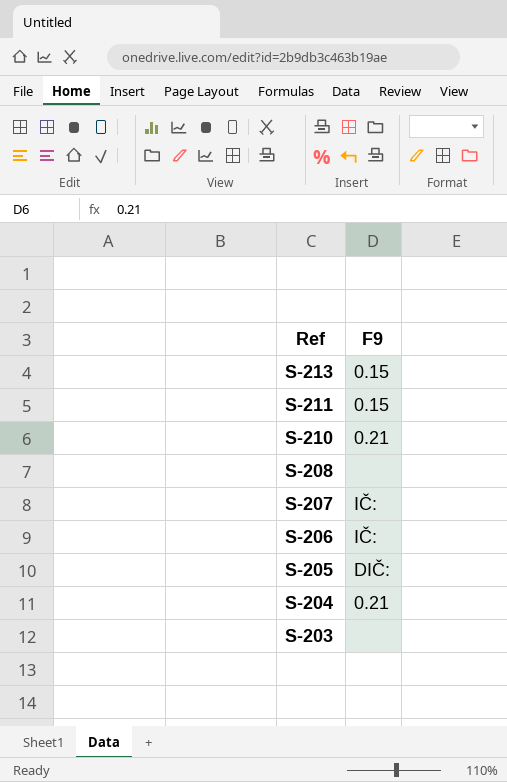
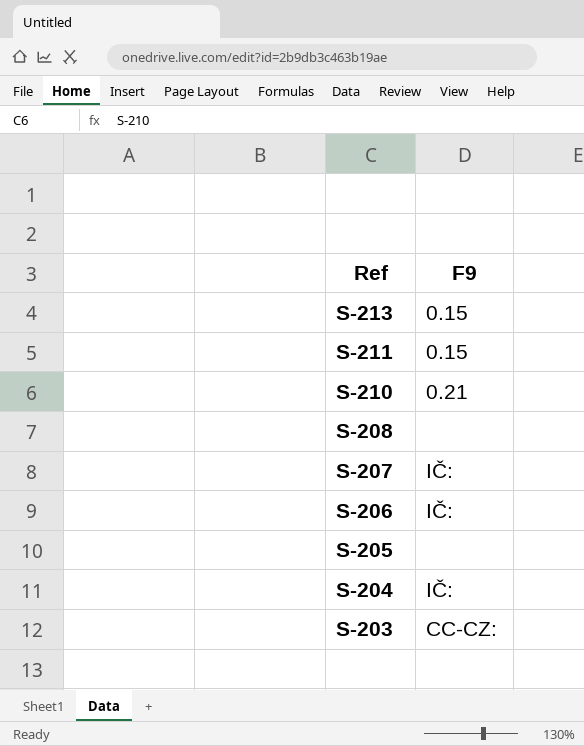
S-205 | F9: DIČ: -> none
S-204 | F9: 0.21 -> IČ:
S-203 | F9: none -> CC-CZ:

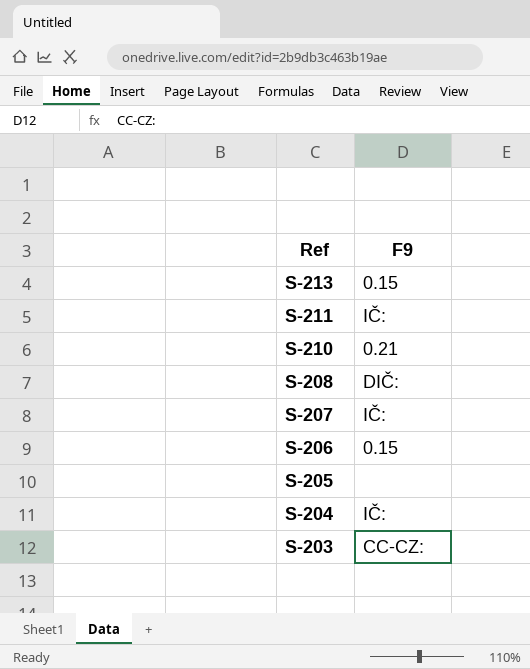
S-211 | F9: 0.15 -> IČ:
S-208 | F9: none -> DIČ:
S-206 | F9: IČ: -> 0.15

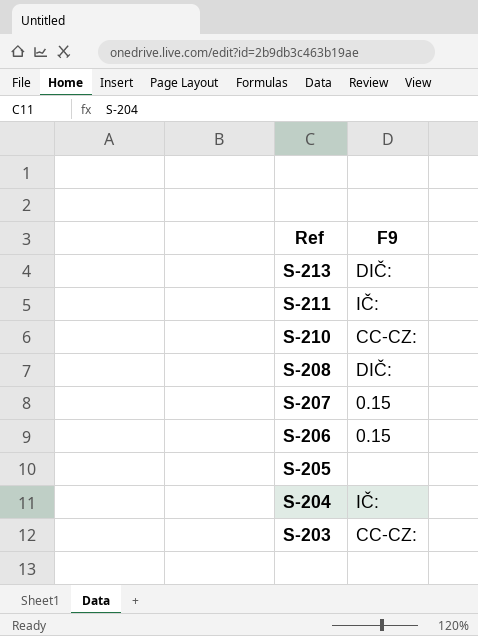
S-213 | F9: 0.15 -> DIČ:
S-210 | F9: 0.21 -> CC-CZ:
S-207 | F9: IČ: -> 0.15

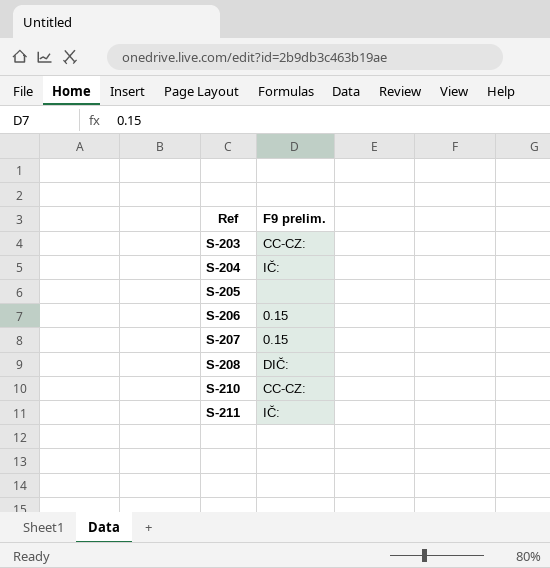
row order: Ref descending -> Ref ascending
column name: F9 -> F9 prelim.
row S-213: DIČ: -> none

